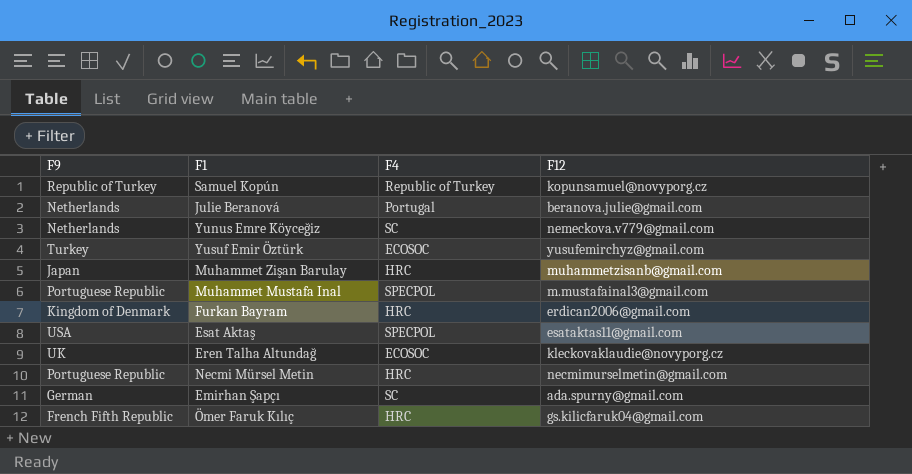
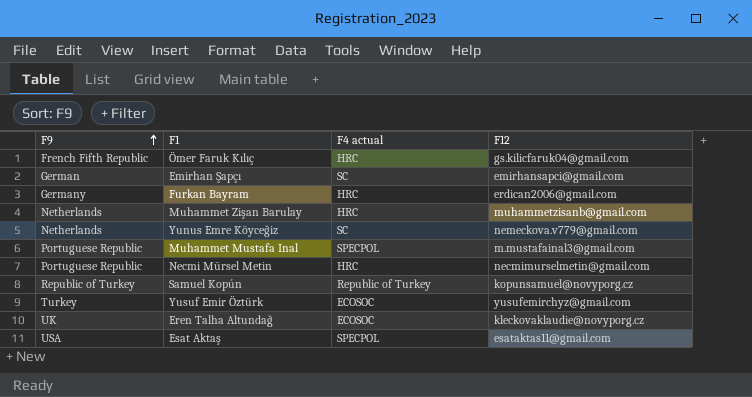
row order: none -> F9 ascending
column name: F4 -> F4 actual
row Julie Beranová: Netherlands | Portugal | beranova.julie@gmail.com -> none
Emirhan Şapçı | F12: ada.spurny@gmail.com -> emirhansapci@gmail.com
Furkan Bayram | F9: Kingdom of Denmark -> Germany
Muhammet Zişan Barulay | F9: Japan -> Netherlands

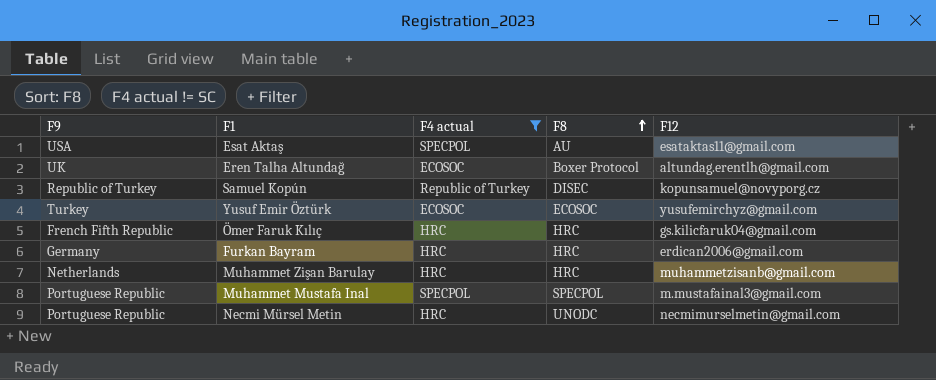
filter: none -> F4 actual != SC
row order: F9 ascending -> F8 ascending
column F8 | position: none -> 4
Eren Talha Altundağ | F12: kleckovaklaudie@novyporg.cz -> altundag.erentlh@gmail.com

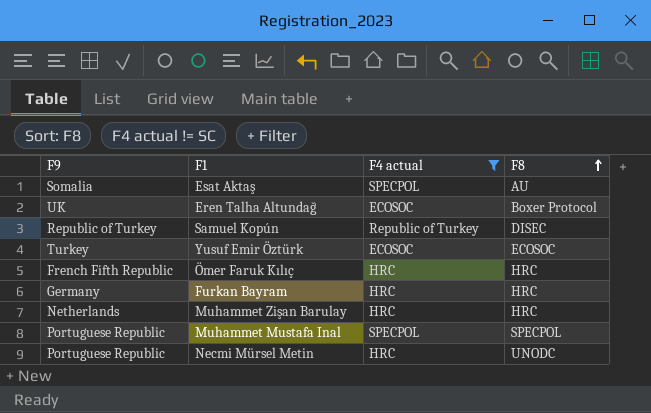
column F12 | position: 5 -> none
Esat Aktaş | F9: USA -> Somalia

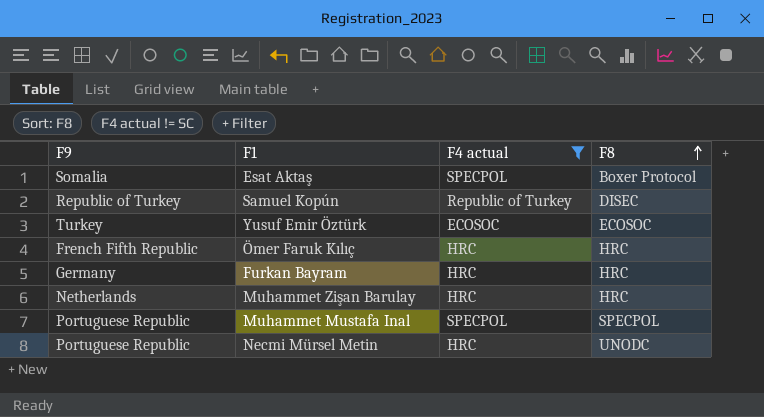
row Eren Talha Altundağ: UK | ECOSOC | Boxer Protocol -> none
Esat Aktaş | F8: AU -> Boxer Protocol

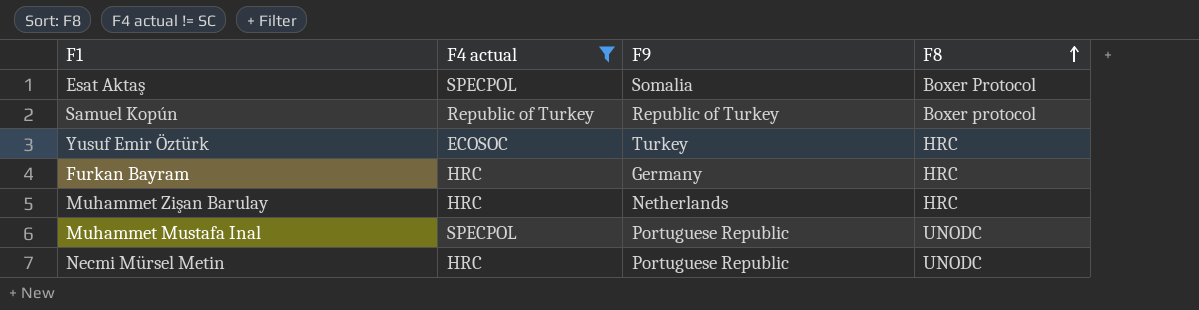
column F9 | position: 1 -> 3
row Ömer Faruk Kılıç: French Fifth Republic | HRC | HRC -> none
Samuel Kopún | F8: DISEC -> Boxer protocol
Yusuf Emir Öztürk | F8: ECOSOC -> HRC
Muhammet Mustafa Inal | F8: SPECPOL -> UNODC

